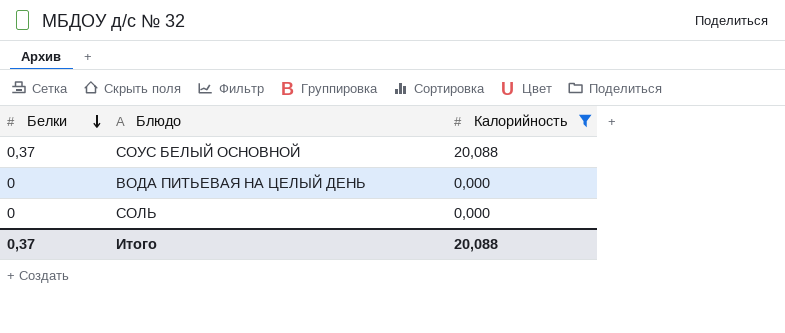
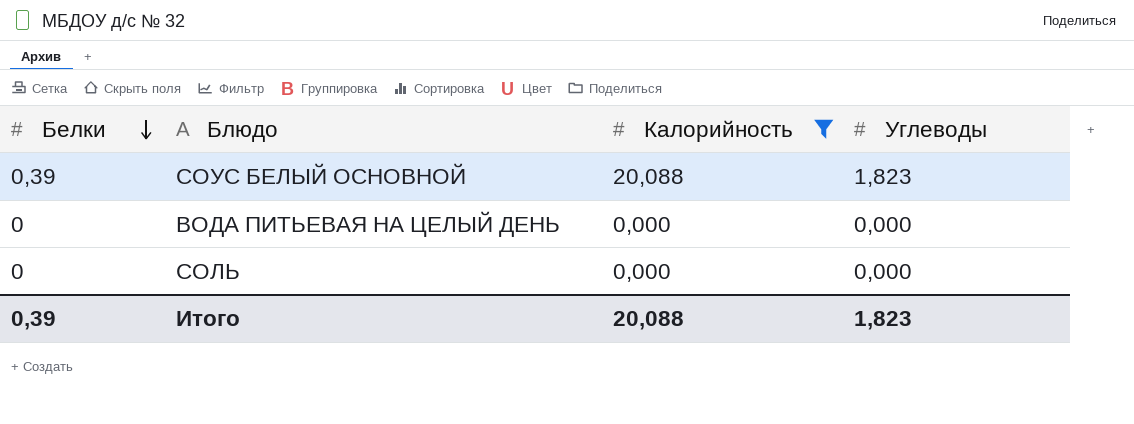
column Углеводы | position: none -> 4
СОУС БЕЛЫЙ ОСНОВНОЙ | Белки: 0,37 -> 0,39
Итого | Белки: 0,37 -> 0,39

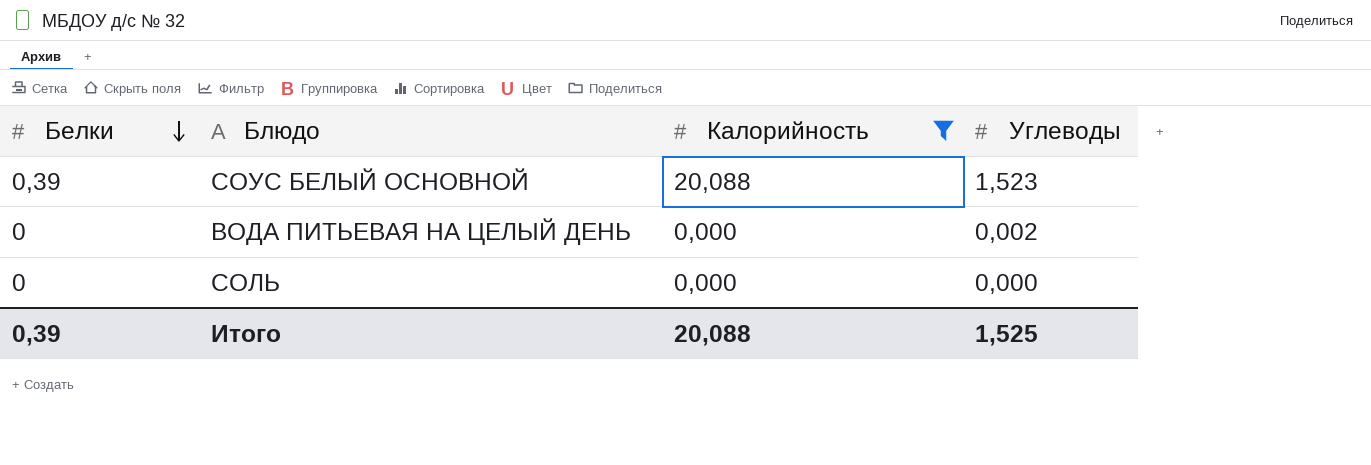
СОУС БЕЛЫЙ ОСНОВНОЙ | Углеводы: 1,823 -> 1,523
ВОДА ПИТЬЕВАЯ НА ЦЕЛЫЙ ДЕНЬ | Углеводы: 0,000 -> 0,002
Итого | Углеводы: 1,823 -> 1,525

